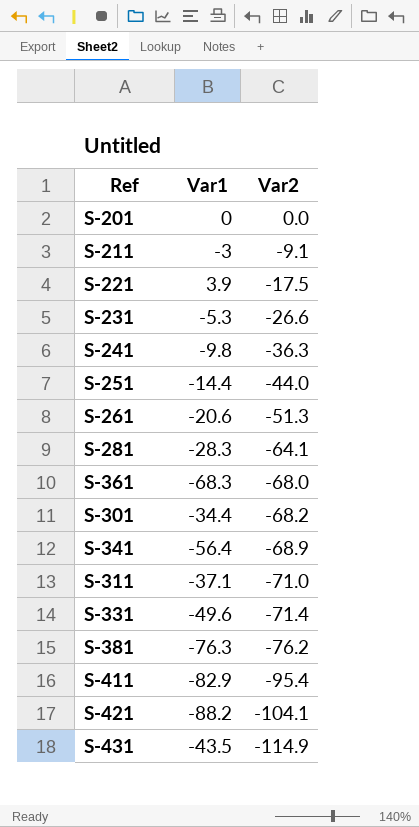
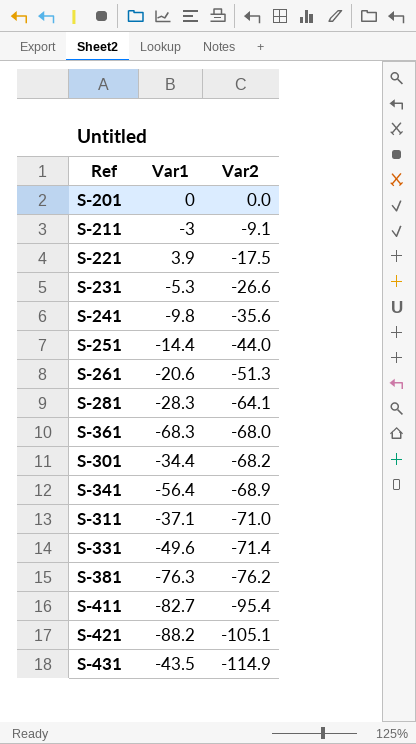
S-241 | Var2: -36.3 -> -35.6
S-411 | Var1: -82.9 -> -82.7
S-421 | Var2: -104.1 -> -105.1

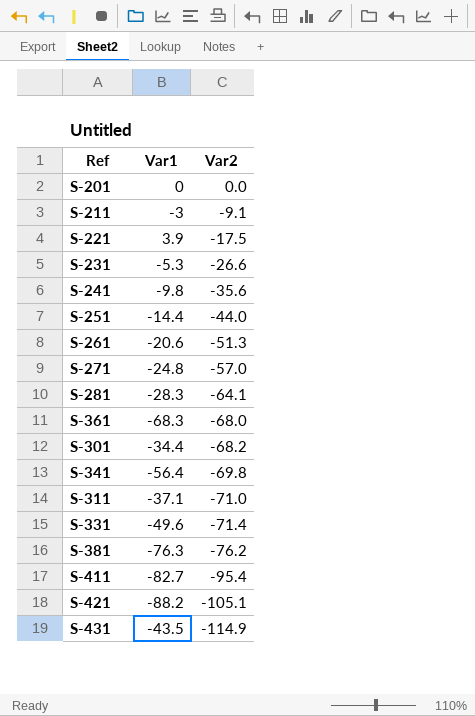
row S-271: none -> -24.8 | -57.0
S-341 | Var2: -68.9 -> -69.8

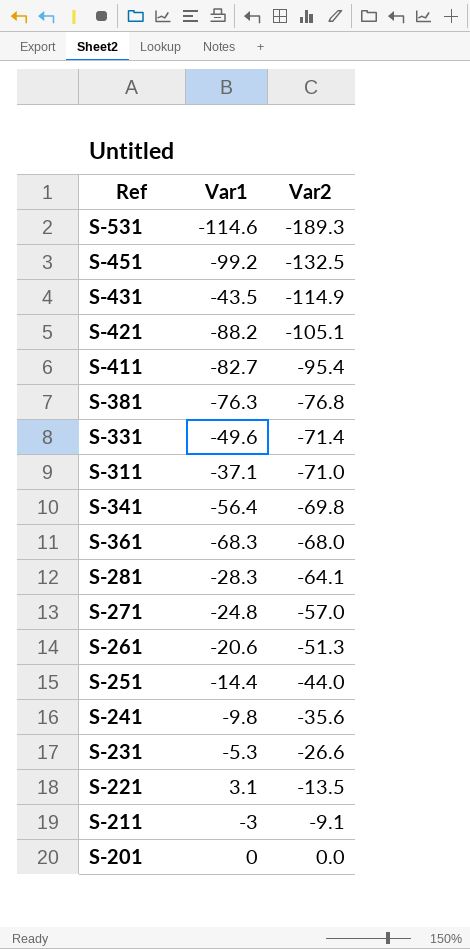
row order: Var2 descending -> Var2 ascending
row S-301: -34.4 | -68.2 -> none
row S-531: none -> -114.6 | -189.3
row S-451: none -> -99.2 | -132.5
S-381 | Var2: -76.2 -> -76.8
S-221 | Var1: 3.9 -> 3.1
S-221 | Var2: -17.5 -> -13.5

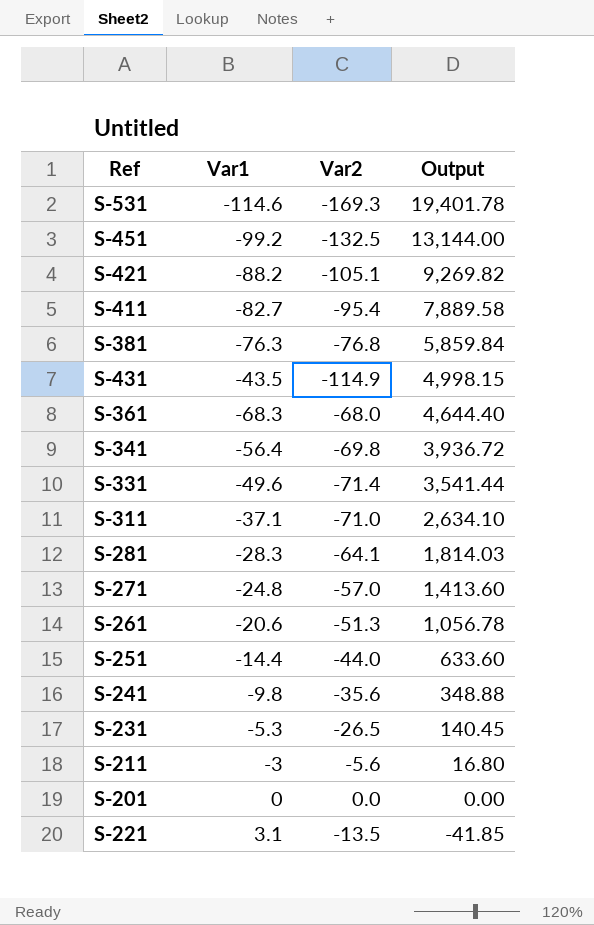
row order: Var2 ascending -> Output descending
column Output | formula: none -> [Var1] * [Var2]
S-531 | Var2: -189.3 -> -169.3
S-231 | Var2: -26.6 -> -26.5
S-211 | Var2: -9.1 -> -5.6

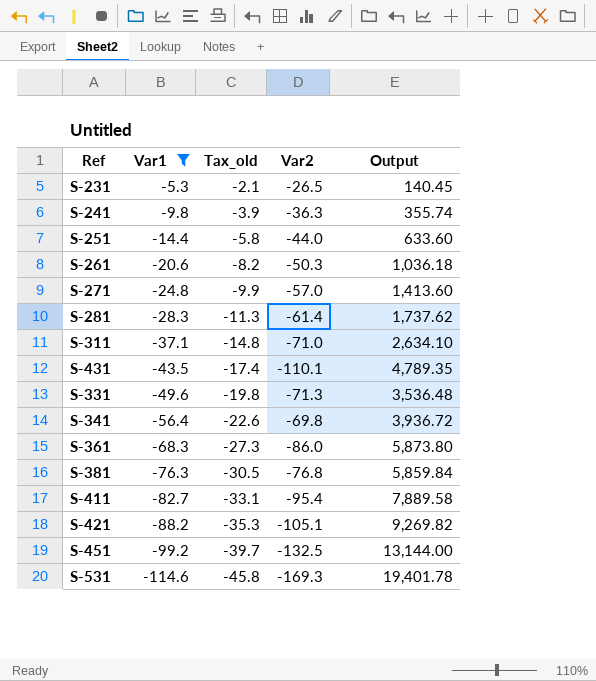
filter: none -> Var1 <= -5.3
row order: Output descending -> Var1 descending
column Tax_old | formula: none -> [Var1] * 0.4
S-241 | Var2: -35.6 -> -36.3
S-241 | Output: 348.88 -> 355.74
S-261 | Var2: -51.3 -> -50.3
S-261 | Output: 1,056.78 -> 1,036.18
S-281 | Var2: -64.1 -> -61.4
S-281 | Output: 1,814.03 -> 1,737.62
S-431 | Var2: -114.9 -> -110.1
S-431 | Output: 4,998.15 -> 4,789.35
S-331 | Var2: -71.4 -> -71.3
S-331 | Output: 3,541.44 -> 3,536.48
S-361 | Var2: -68.0 -> -86.0
S-361 | Output: 4,644.40 -> 5,873.80

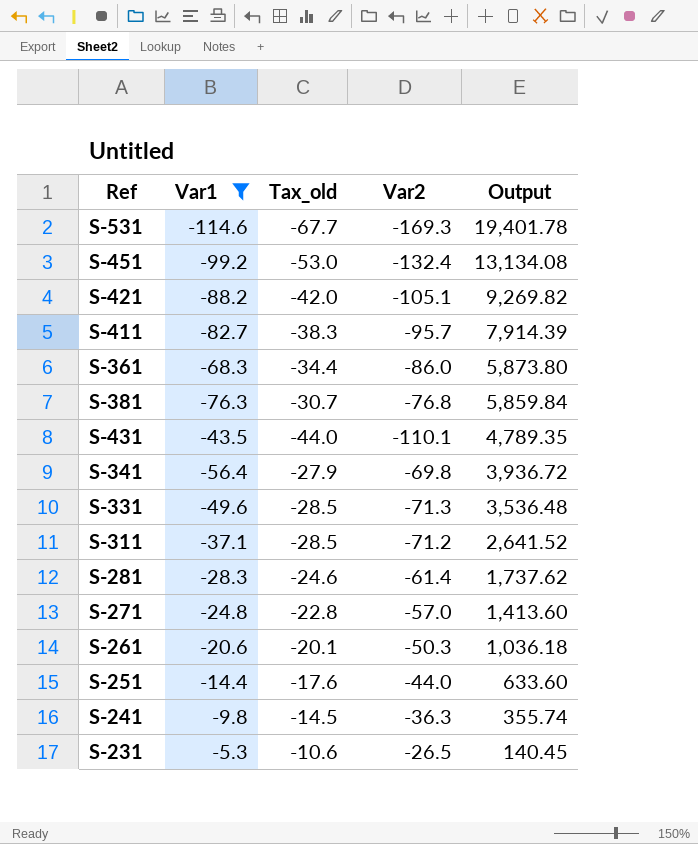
row order: Var1 descending -> Output descending
column Tax_old | formula: [Var1] * 0.4 -> [Var2] * 0.4
S-451 | Var2: -132.5 -> -132.4
S-451 | Output: 13,144.00 -> 13,134.08
S-411 | Var2: -95.4 -> -95.7
S-411 | Output: 7,889.58 -> 7,914.39
S-311 | Var2: -71.0 -> -71.2
S-311 | Output: 2,634.10 -> 2,641.52

